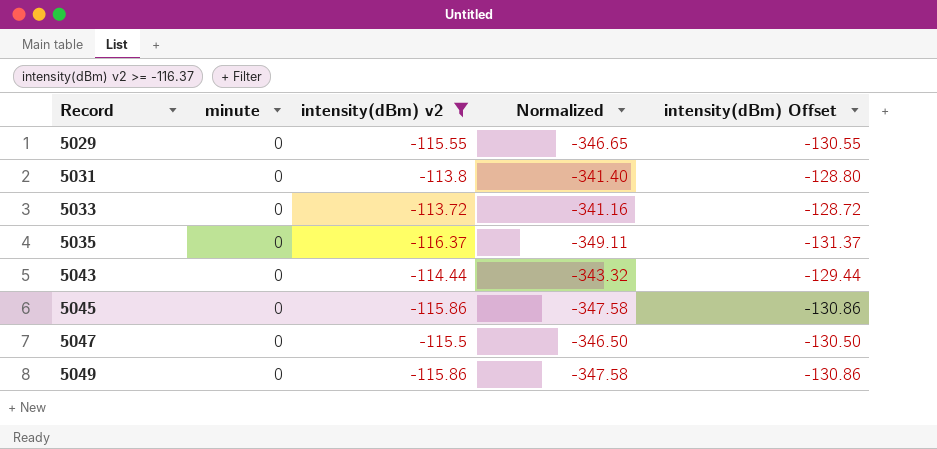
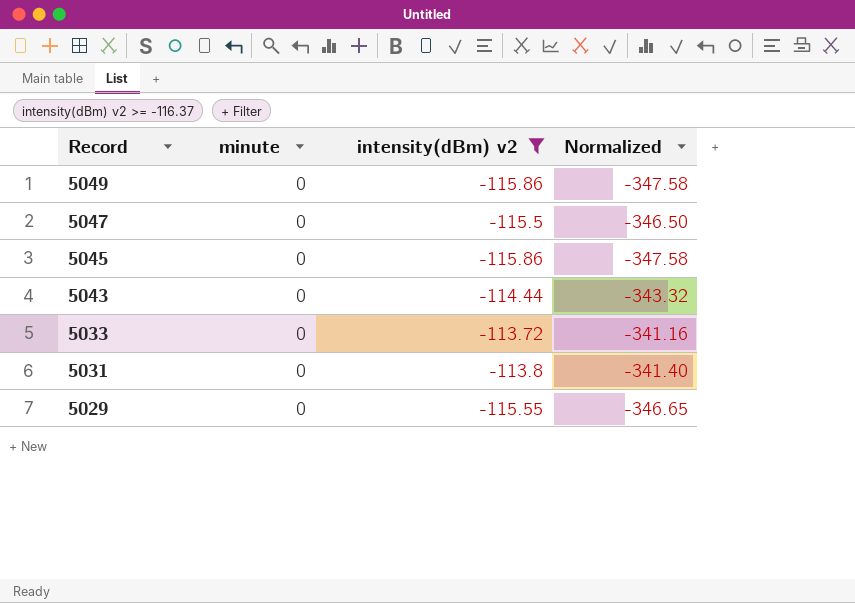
row order: Record ascending -> Record descending
column intensity(dBm) Offset | formula: [intensity(dBm) v2] - 15 -> none
row 5035: 0 | -116.37 | -349.11 | -131.37 -> none

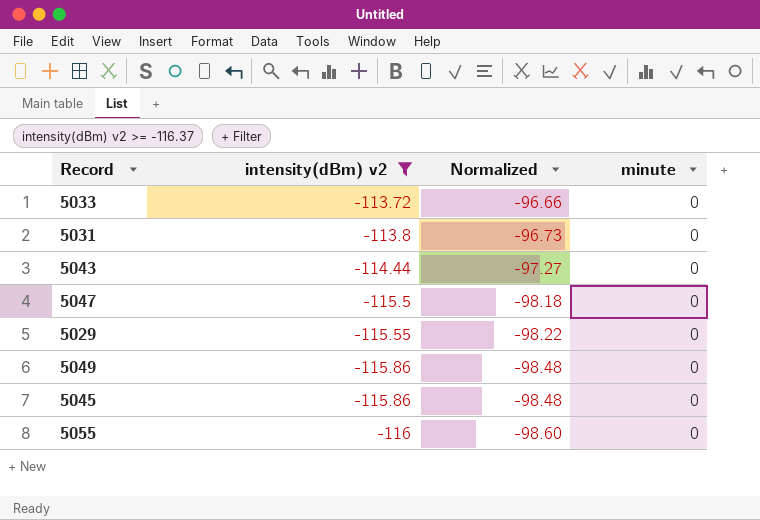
row order: Record descending -> intensity(dBm) v2 descending
column Normalized | formula: [intensity(dBm) v2] * 3 -> [intensity(dBm) v2] * 0.85
column minute | position: 2 -> 4
row 5055: none -> -116 | -98.60 | 0

